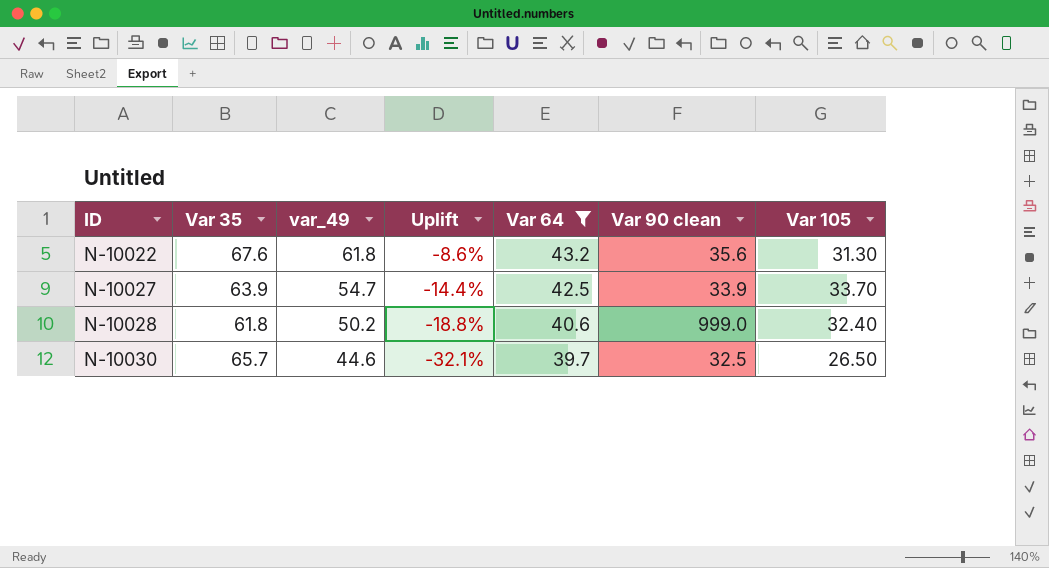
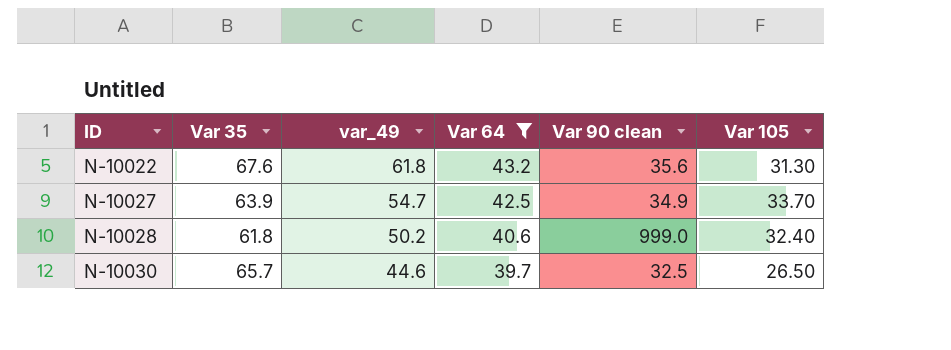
column Uplift | formula: ([var_49] - [Var 35]) / [Var 35] -> none
N-10027 | Var 90 clean: 33.9 -> 34.9

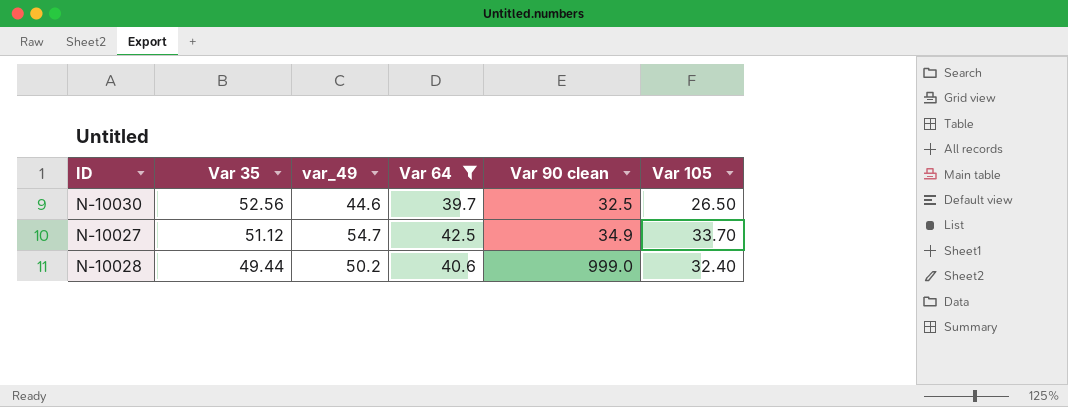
row order: ID ascending -> Var 35 descending
row N-10022: 67.6 | 61.8 | 43.2 | 35.6 | 31.30 -> none
N-10030 | Var 35: 65.7 -> 52.56
N-10027 | Var 35: 63.9 -> 51.12
N-10028 | Var 35: 61.8 -> 49.44

